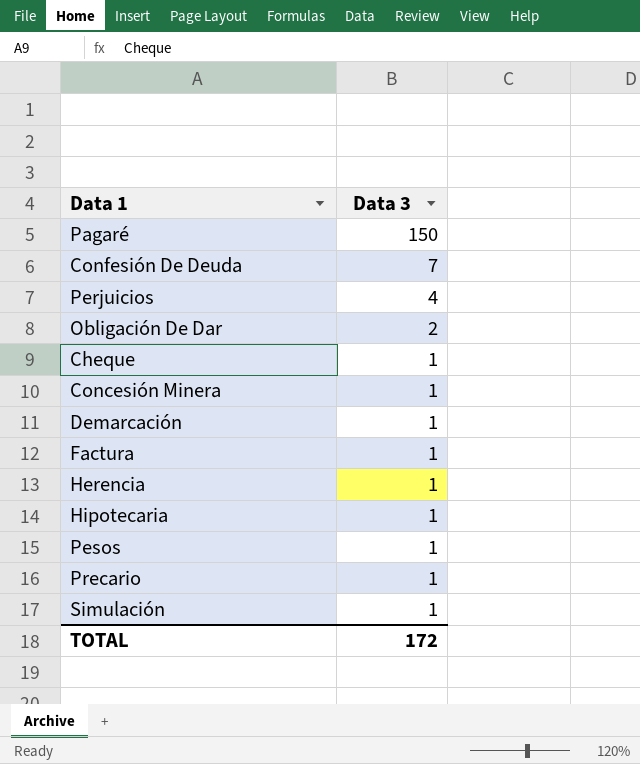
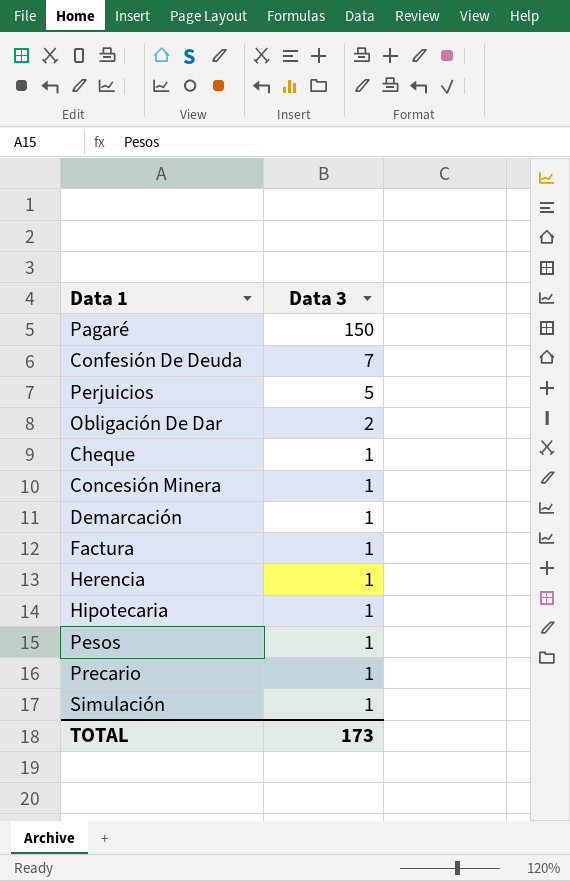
Perjuicios | Data 3: 4 -> 5
TOTAL | Data 3: 172 -> 173

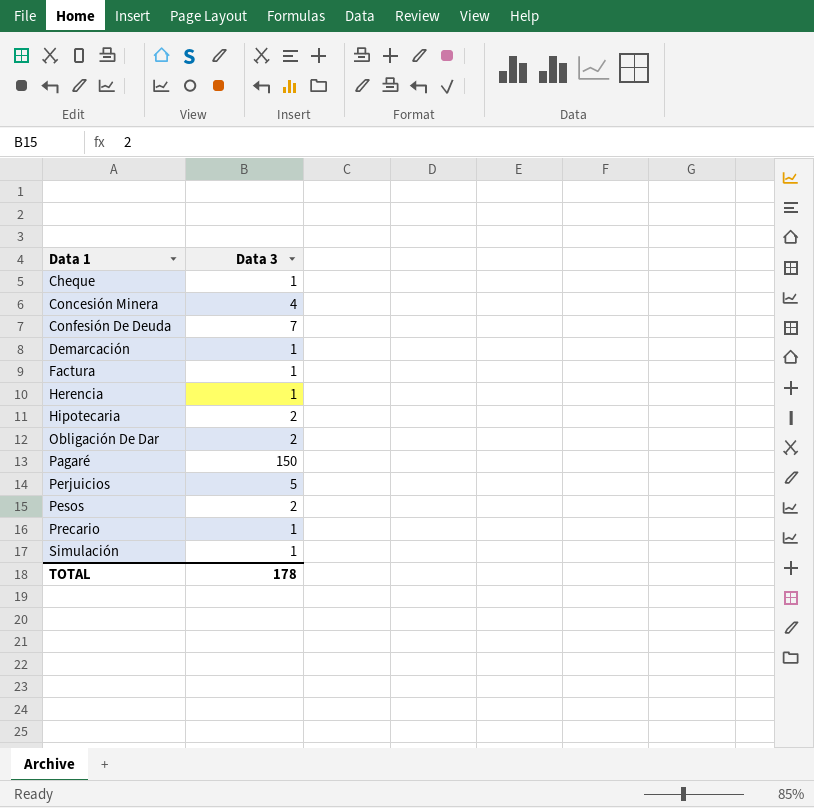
row order: Data 3 descending -> Data 1 ascending
Concesión Minera | Data 3: 1 -> 4
Hipotecaria | Data 3: 1 -> 2
Pesos | Data 3: 1 -> 2
TOTAL | Data 3: 173 -> 178

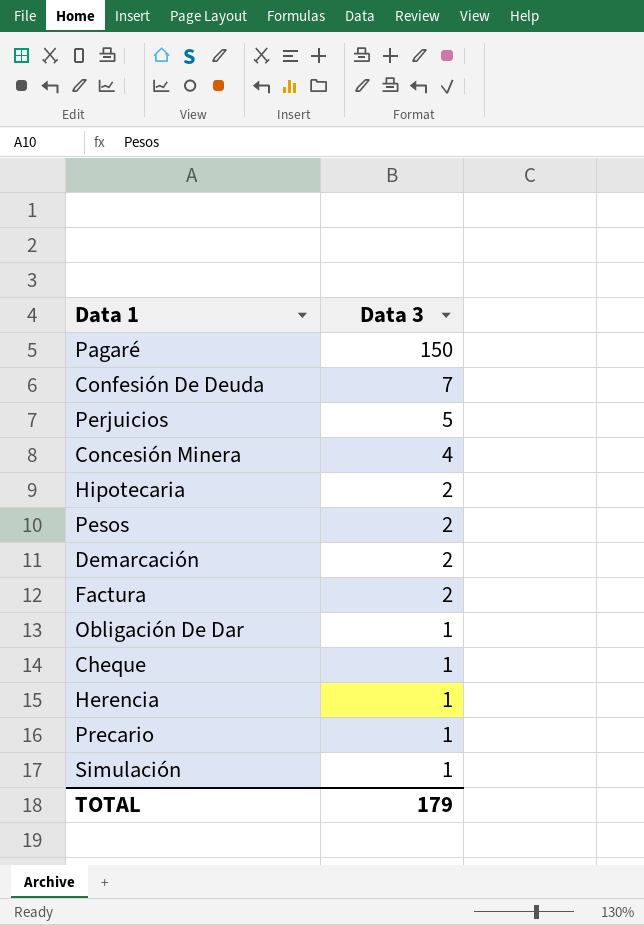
row order: Data 1 ascending -> Data 3 descending
Demarcación | Data 3: 1 -> 2
Factura | Data 3: 1 -> 2
Obligación De Dar | Data 3: 2 -> 1
TOTAL | Data 3: 178 -> 179

